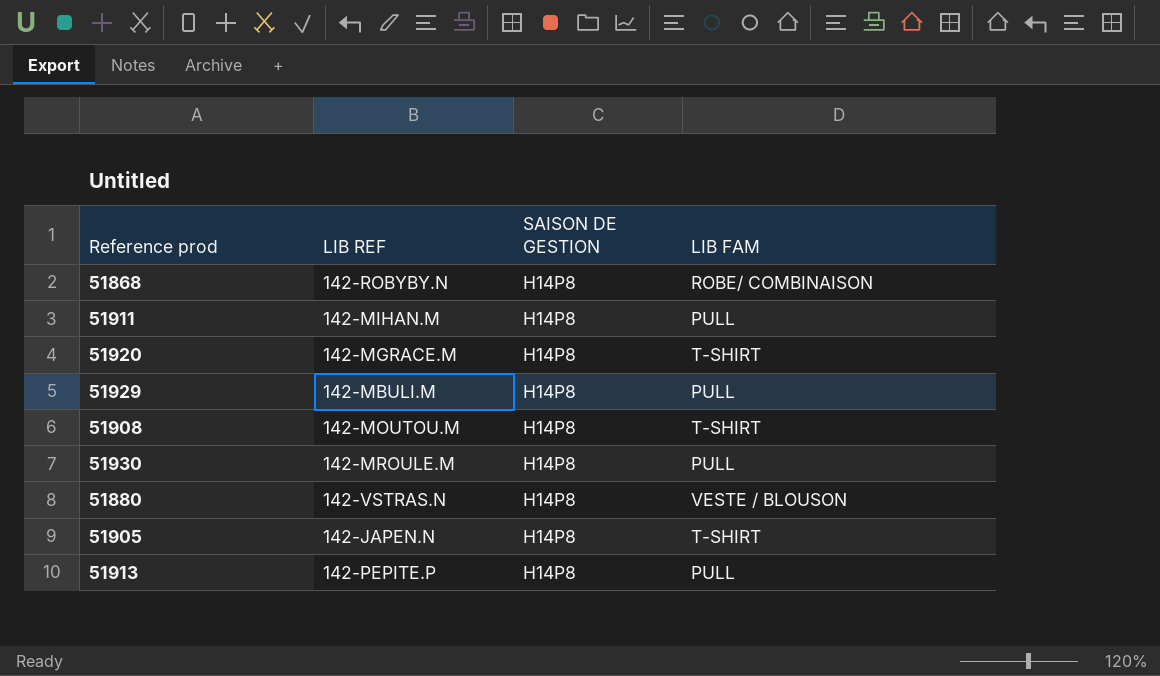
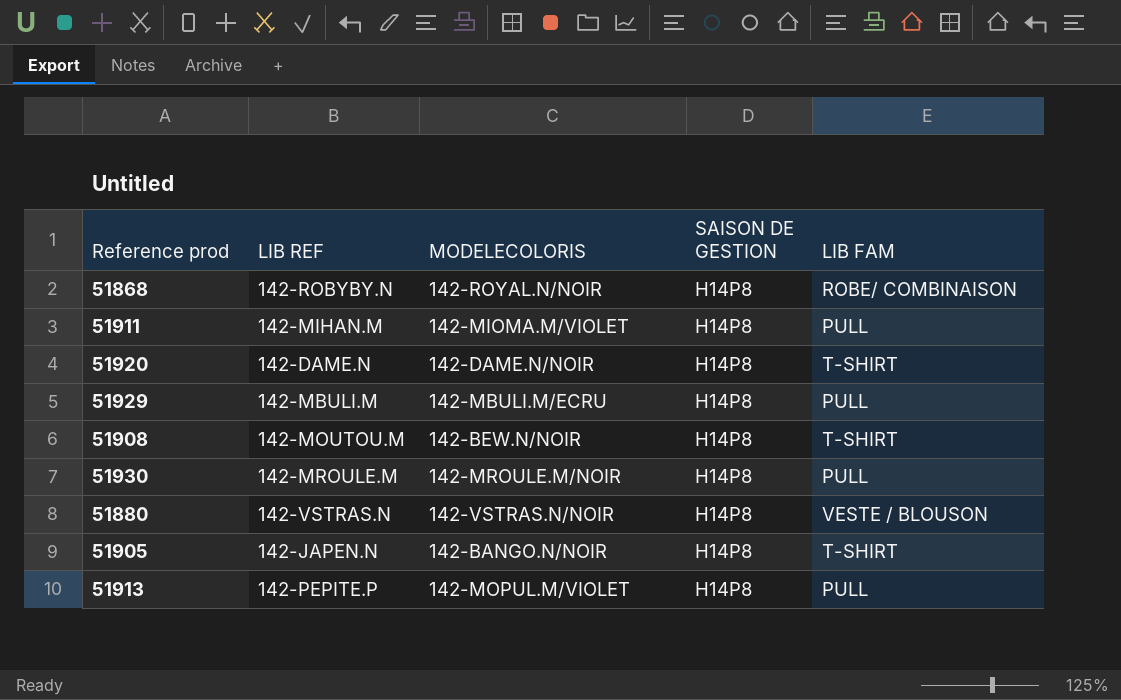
column MODELECOLORIS | position: none -> 3
51920 | LIB REF: 142-MGRACE.M -> 142-DAME.N

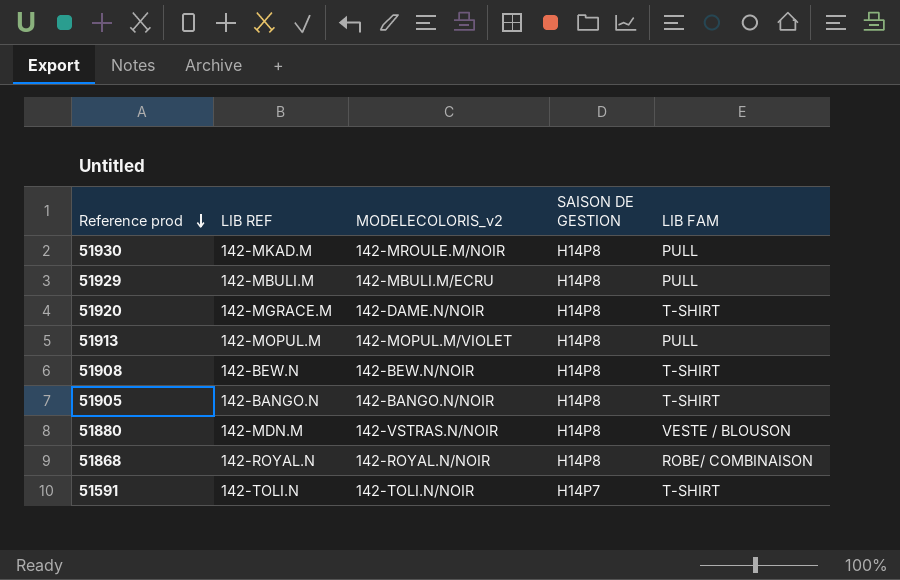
row order: none -> Reference prod descending
column name: MODELECOLORIS -> MODELECOLORIS_v2
row 51911: 142-MIHAN.M | 142-MIOMA.M/VIOLET | H14P8 | PULL -> none
51930 | LIB REF: 142-MROULE.M -> 142-MKAD.M
51920 | LIB REF: 142-DAME.N -> 142-MGRACE.M
51913 | LIB REF: 142-PEPITE.P -> 142-MOPUL.M
51908 | LIB REF: 142-MOUTOU.M -> 142-BEW.N
51905 | LIB REF: 142-JAPEN.N -> 142-BANGO.N
51880 | LIB REF: 142-VSTRAS.N -> 142-MDN.M
51868 | LIB REF: 142-ROBYBY.N -> 142-ROYAL.N
row 51591: none -> 142-TOLI.N | 142-TOLI.N/NOIR | H14P7 | T-SHIRT

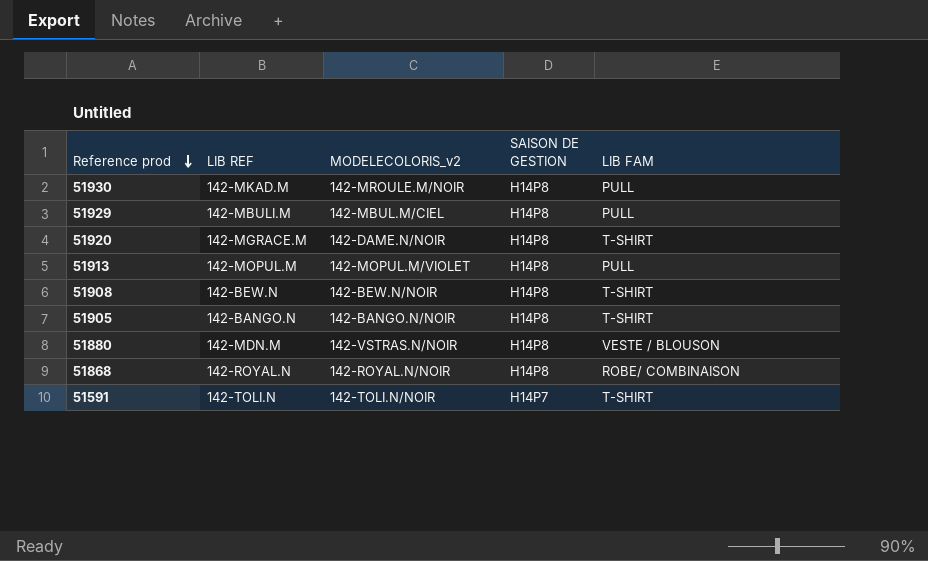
51929 | MODELECOLORIS_v2: 142-MBULI.M/ECRU -> 142-MBUL.M/CIEL

